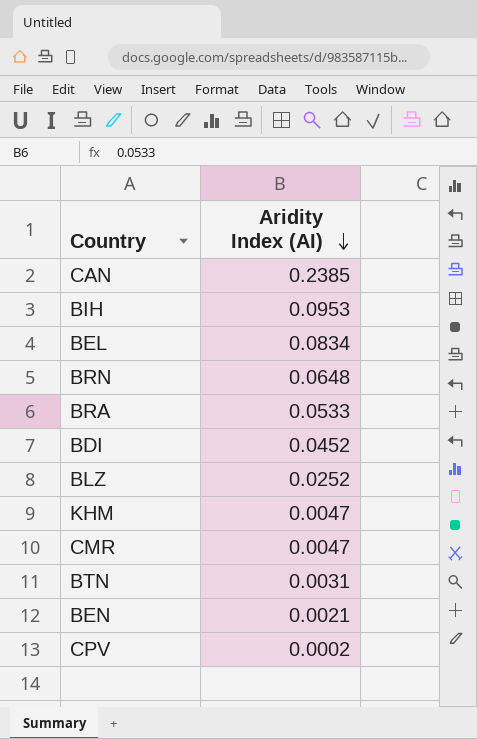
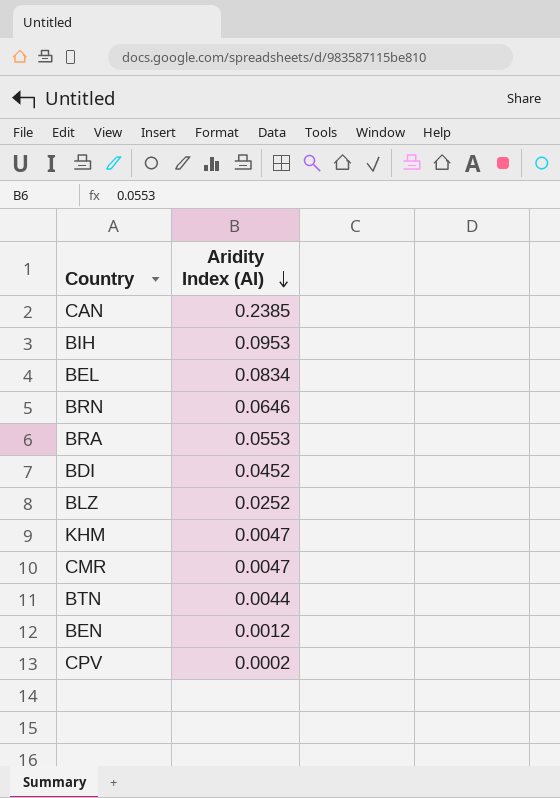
BRN | Aridity Index (AI): 0.0648 -> 0.0646
BRA | Aridity Index (AI): 0.0533 -> 0.0553
BTN | Aridity Index (AI): 0.0031 -> 0.0044
BEN | Aridity Index (AI): 0.0021 -> 0.0012

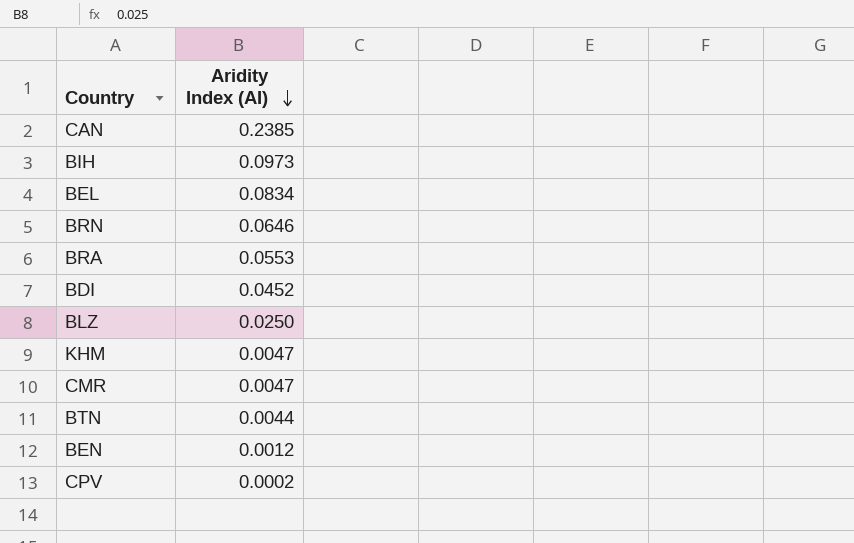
BIH | Aridity Index (AI): 0.0953 -> 0.0973
BLZ | Aridity Index (AI): 0.0252 -> 0.0250

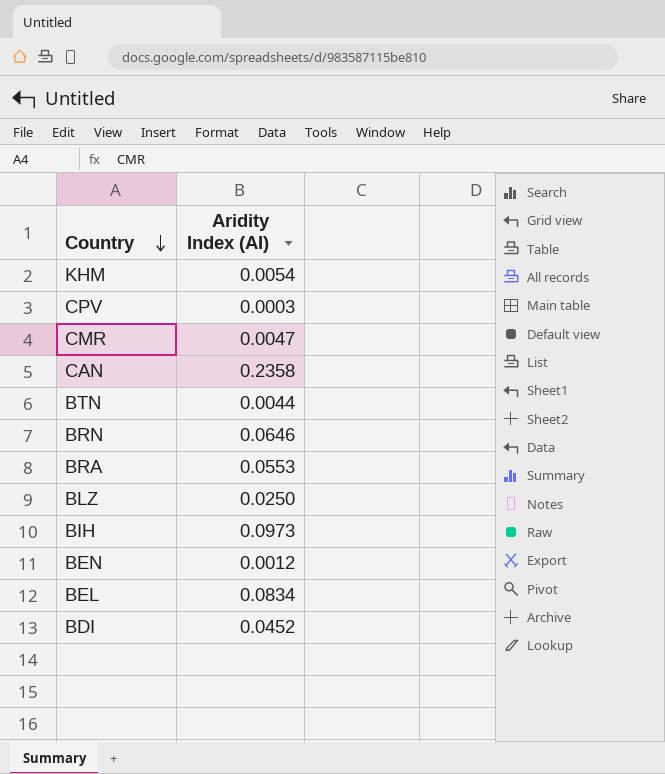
row order: Aridity Index (AI) descending -> Country descending
KHM | Aridity Index (AI): 0.0047 -> 0.0054
CPV | Aridity Index (AI): 0.0002 -> 0.0003
CAN | Aridity Index (AI): 0.2385 -> 0.2358

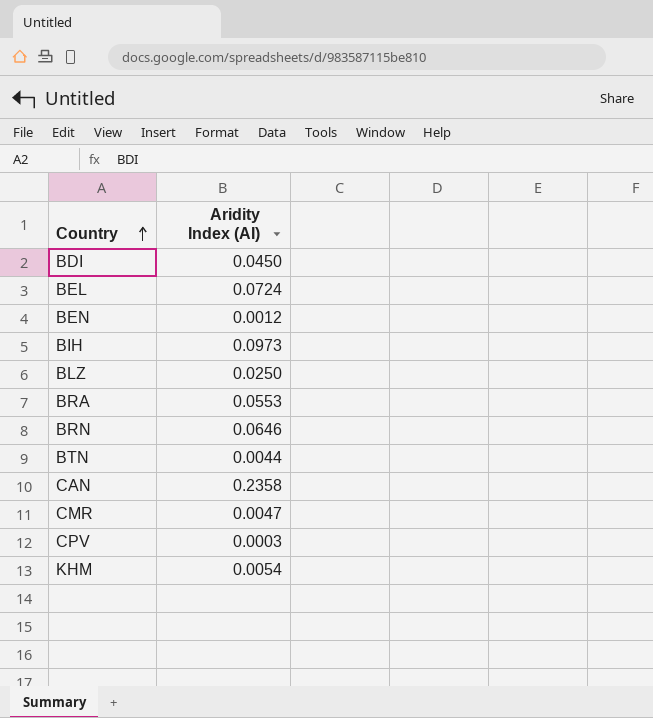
row order: Country descending -> Country ascending
BDI | Aridity Index (AI): 0.0452 -> 0.0450
BEL | Aridity Index (AI): 0.0834 -> 0.0724

